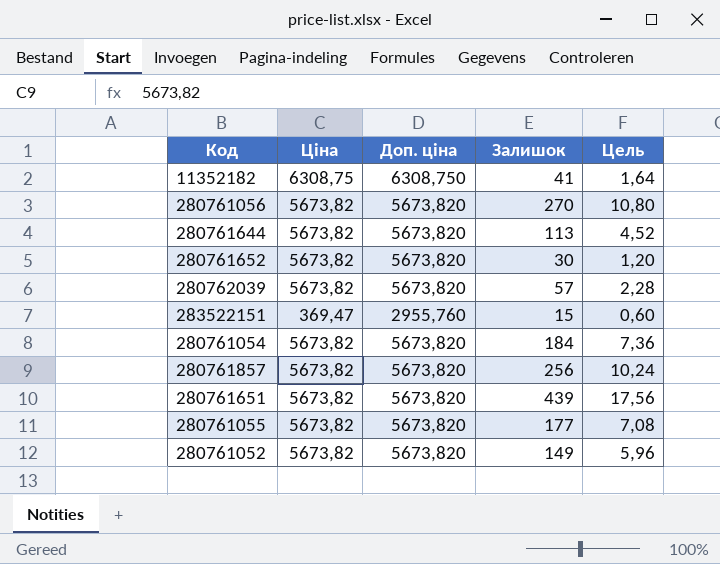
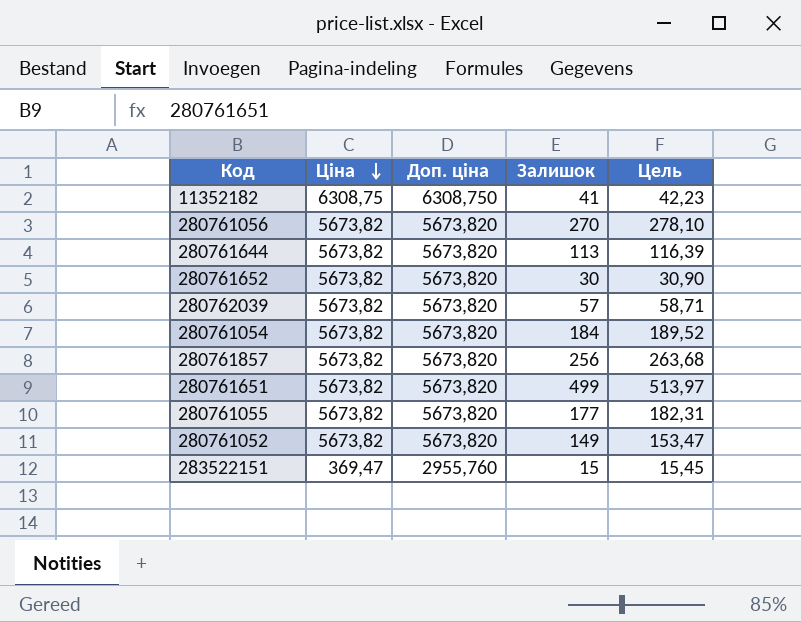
row order: none -> Ціна descending
column Цель | formula: [Залишок] * 0,04 -> [Залишок] * 1,03
280761651 | Залишок: 439 -> 499

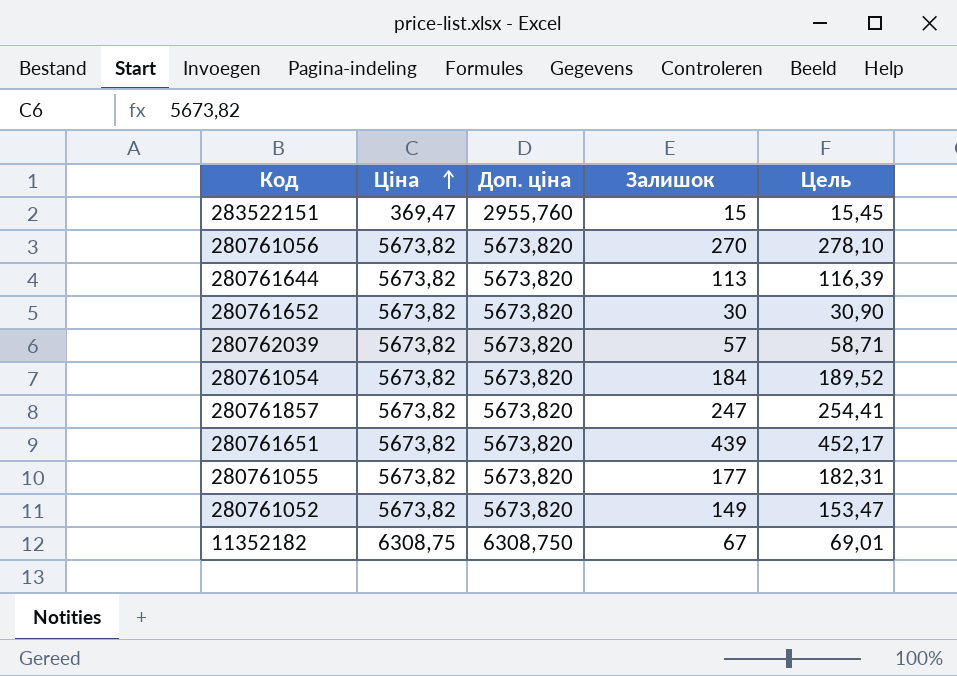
row order: Ціна descending -> Ціна ascending
280761857 | Залишок: 256 -> 247
280761857 | Цель: 263,68 -> 254,41
280761651 | Залишок: 499 -> 439
280761651 | Цель: 513,97 -> 452,17
11352182 | Залишок: 41 -> 67
11352182 | Цель: 42,23 -> 69,01

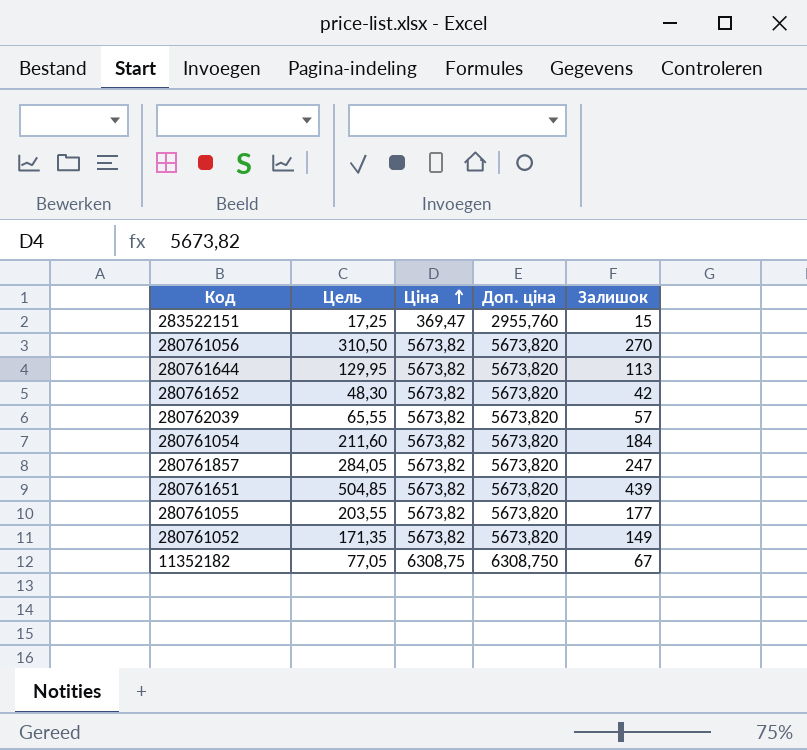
column Цель | formula: [Залишок] * 1,03 -> [Залишок] * 1,15
column Цель | position: 5 -> 2
280761652 | Залишок: 30 -> 42

